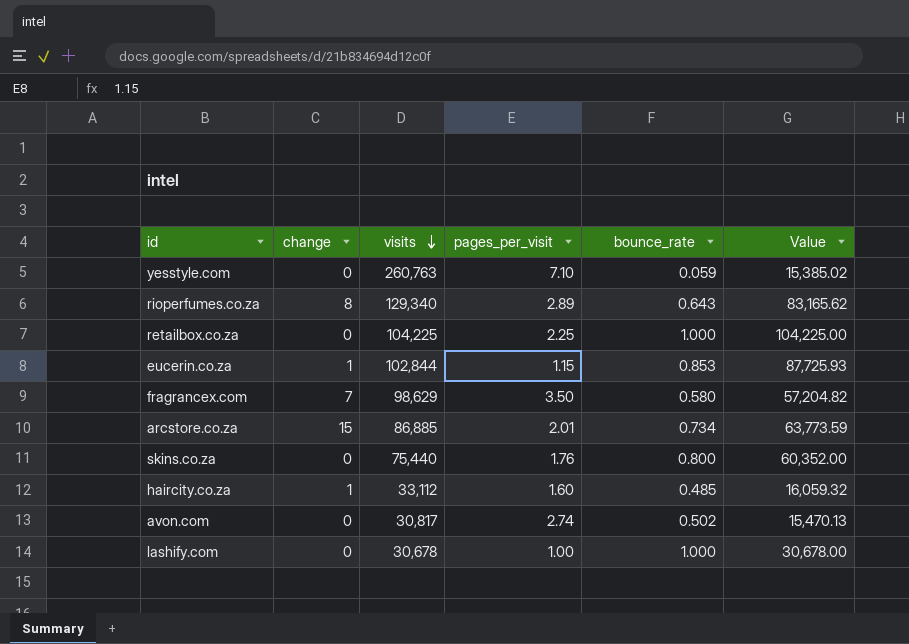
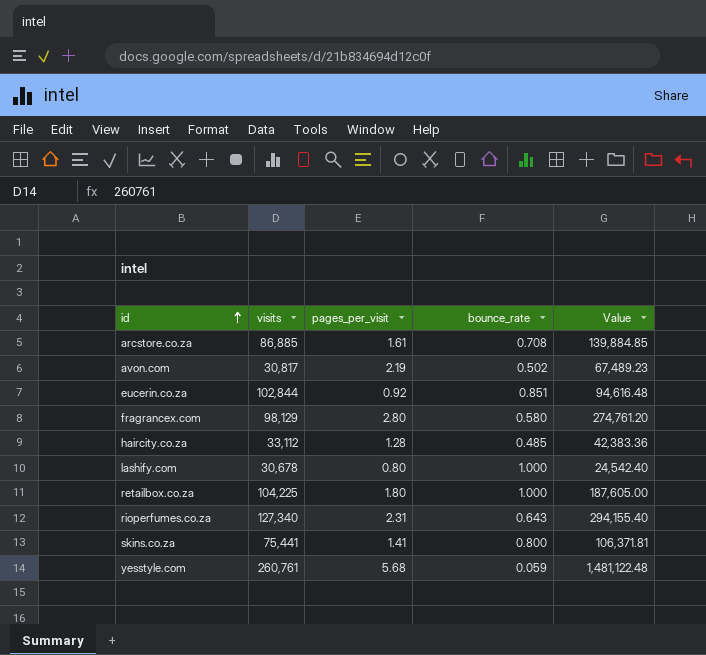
row order: visits descending -> id ascending
column change | position: 2 -> none
column Value | formula: [visits] * [bounce_rate] -> [visits] * [pages_per_visit]
arcstore.co.za | pages_per_visit: 2.01 -> 1.61
arcstore.co.za | bounce_rate: 0.734 -> 0.708
avon.com | pages_per_visit: 2.74 -> 2.19
eucerin.co.za | pages_per_visit: 1.15 -> 0.92
eucerin.co.za | bounce_rate: 0.853 -> 0.851
fragrancex.com | visits: 98,629 -> 98,129
fragrancex.com | pages_per_visit: 3.50 -> 2.80
haircity.co.za | pages_per_visit: 1.60 -> 1.28
lashify.com | pages_per_visit: 1.00 -> 0.80
retailbox.co.za | pages_per_visit: 2.25 -> 1.80
rioperfumes.co.za | visits: 129,340 -> 127,340
rioperfumes.co.za | pages_per_visit: 2.89 -> 2.31
skins.co.za | visits: 75,440 -> 75,441
skins.co.za | pages_per_visit: 1.76 -> 1.41
yesstyle.com | visits: 260,763 -> 260,761
yesstyle.com | pages_per_visit: 7.10 -> 5.68

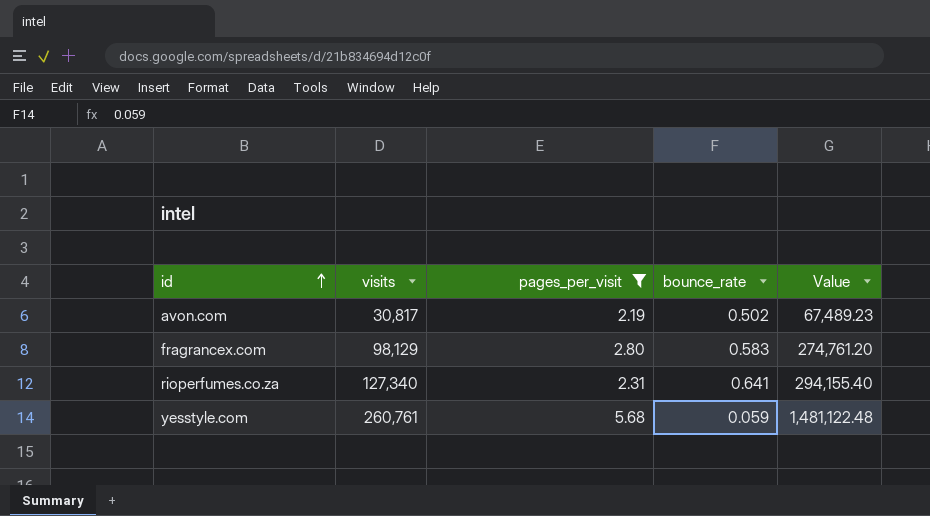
filter: none -> pages_per_visit >= 2.19
fragrancex.com | bounce_rate: 0.580 -> 0.583
rioperfumes.co.za | bounce_rate: 0.643 -> 0.641

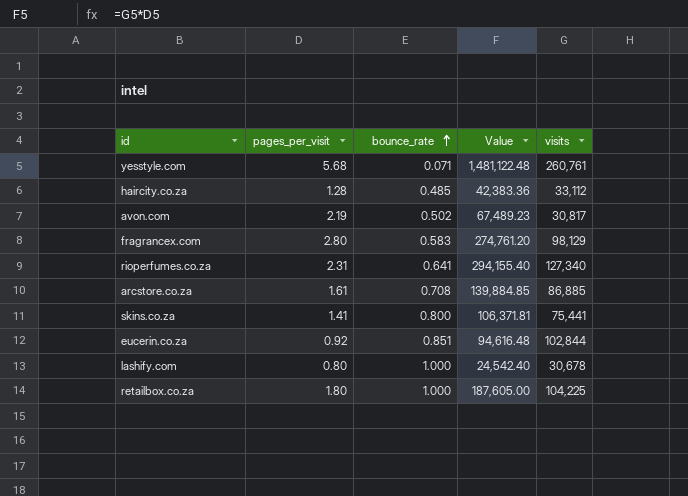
filter: pages_per_visit >= 2.19 -> none
row order: id ascending -> bounce_rate ascending
column visits | position: 2 -> 5
yesstyle.com | bounce_rate: 0.059 -> 0.071

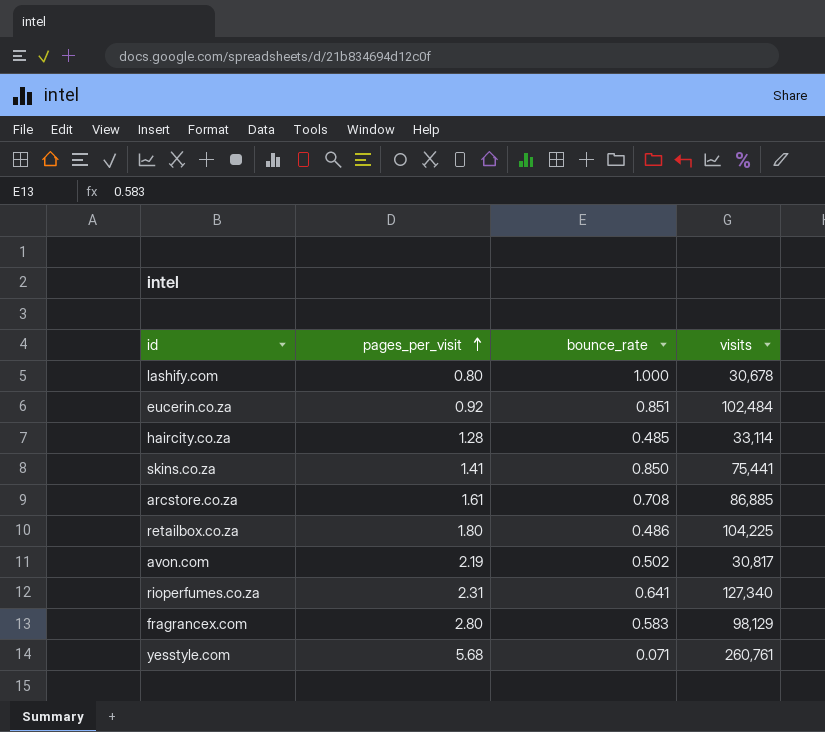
row order: bounce_rate ascending -> pages_per_visit ascending
column Value | formula: [pages_per_visit] * [visits] -> none
eucerin.co.za | visits: 102,844 -> 102,484
haircity.co.za | visits: 33,112 -> 33,114
skins.co.za | bounce_rate: 0.800 -> 0.850
retailbox.co.za | bounce_rate: 1.000 -> 0.486

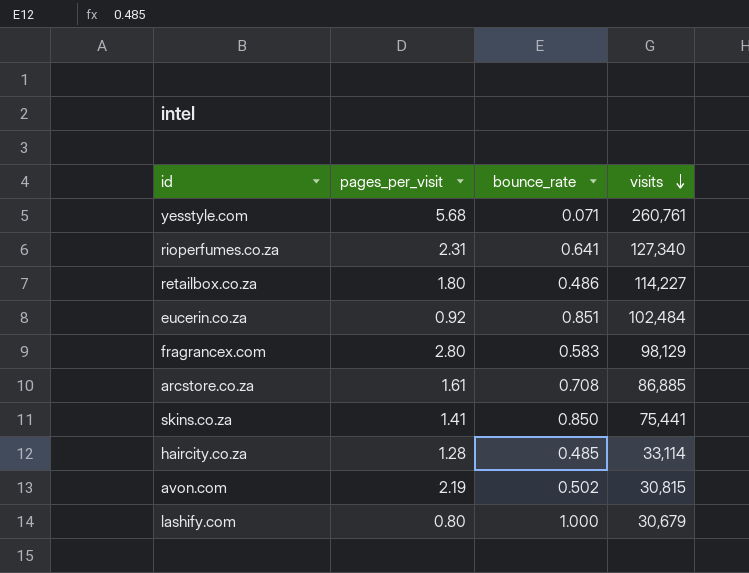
row order: pages_per_visit ascending -> visits descending
retailbox.co.za | visits: 104,225 -> 114,227
avon.com | visits: 30,817 -> 30,815
lashify.com | visits: 30,678 -> 30,679

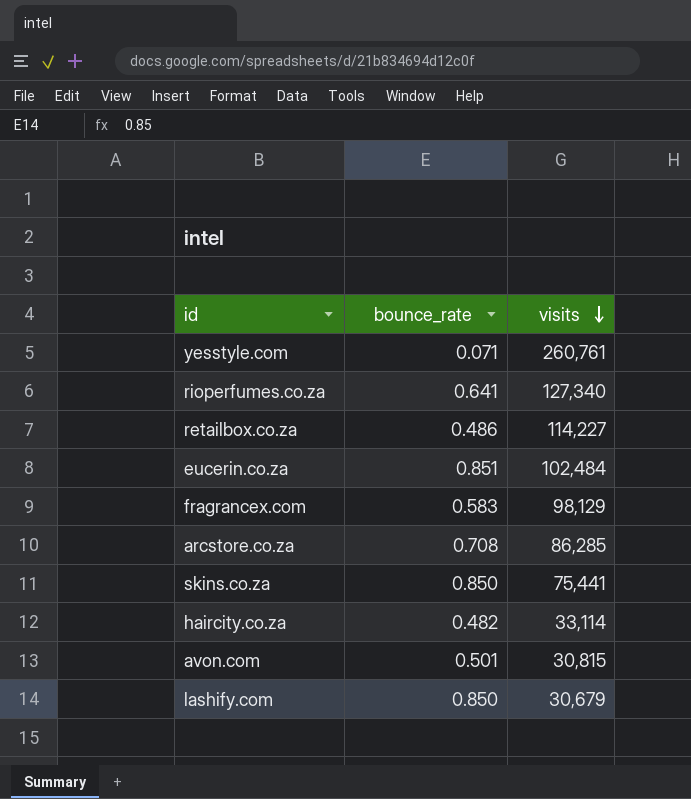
column pages_per_visit | position: 2 -> none
arcstore.co.za | visits: 86,885 -> 86,285
haircity.co.za | bounce_rate: 0.485 -> 0.482
avon.com | bounce_rate: 0.502 -> 0.501
lashify.com | bounce_rate: 1.000 -> 0.850

